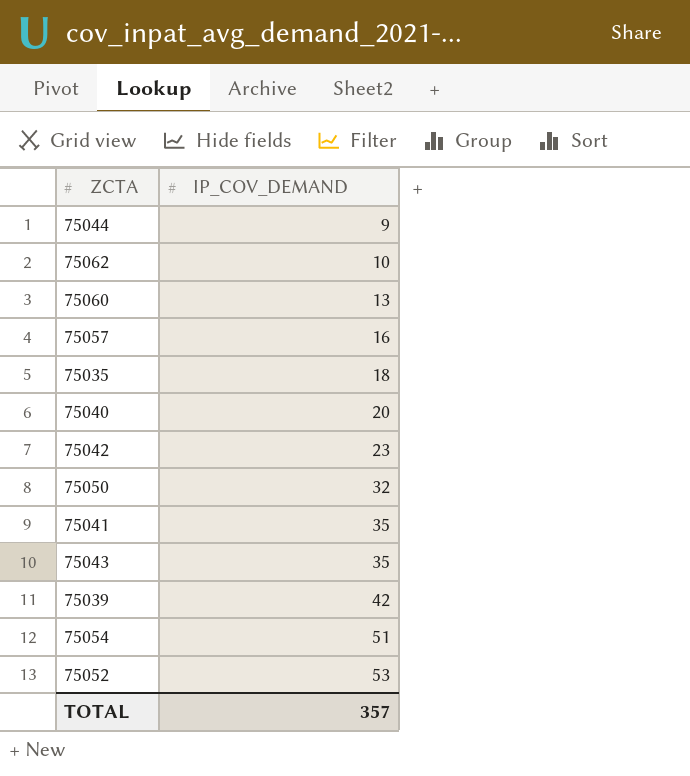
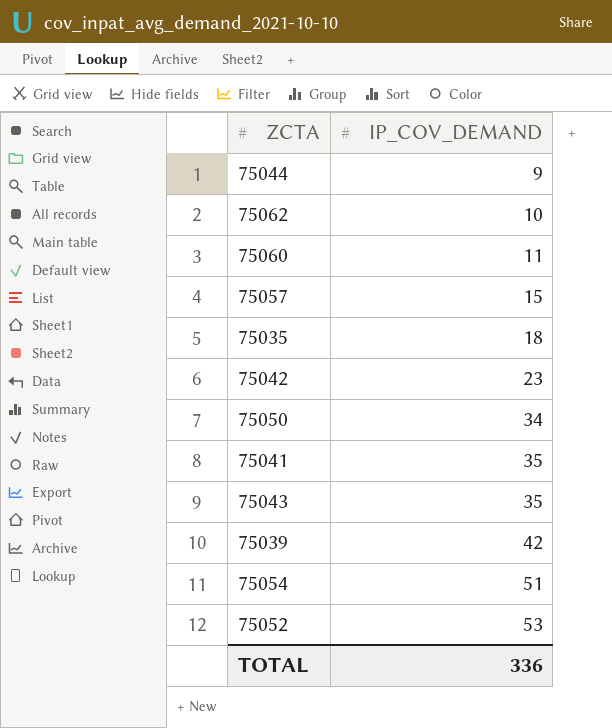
row 75040: 20 -> none
75060 | IP_COV_DEMAND: 13 -> 11
75057 | IP_COV_DEMAND: 16 -> 15
75050 | IP_COV_DEMAND: 32 -> 34
TOTAL | IP_COV_DEMAND: 357 -> 336

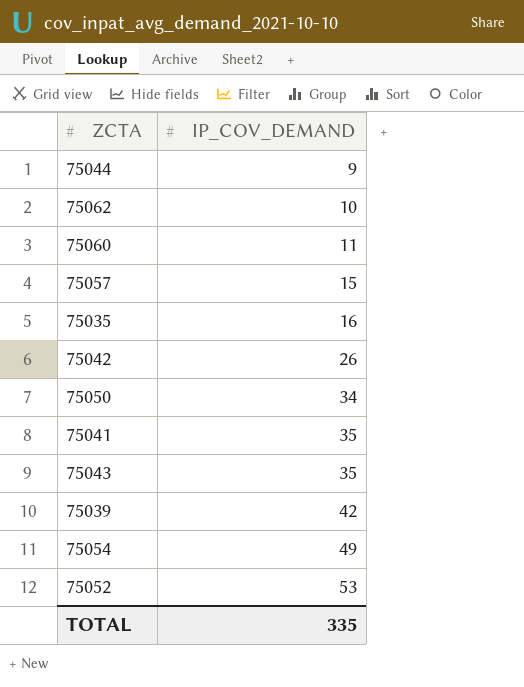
75035 | IP_COV_DEMAND: 18 -> 16
75042 | IP_COV_DEMAND: 23 -> 26
75054 | IP_COV_DEMAND: 51 -> 49
TOTAL | IP_COV_DEMAND: 336 -> 335

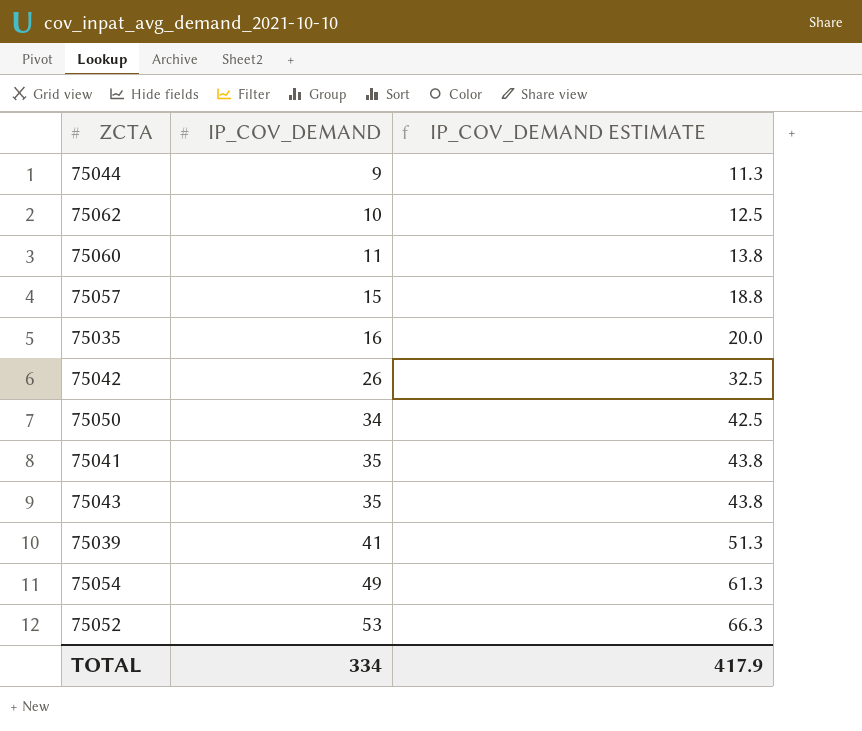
column IP_COV_DEMAND ESTIMATE | formula: none -> [IP_COV_DEMAND] * 1.25
75039 | IP_COV_DEMAND: 42 -> 41
TOTAL | IP_COV_DEMAND: 335 -> 334

